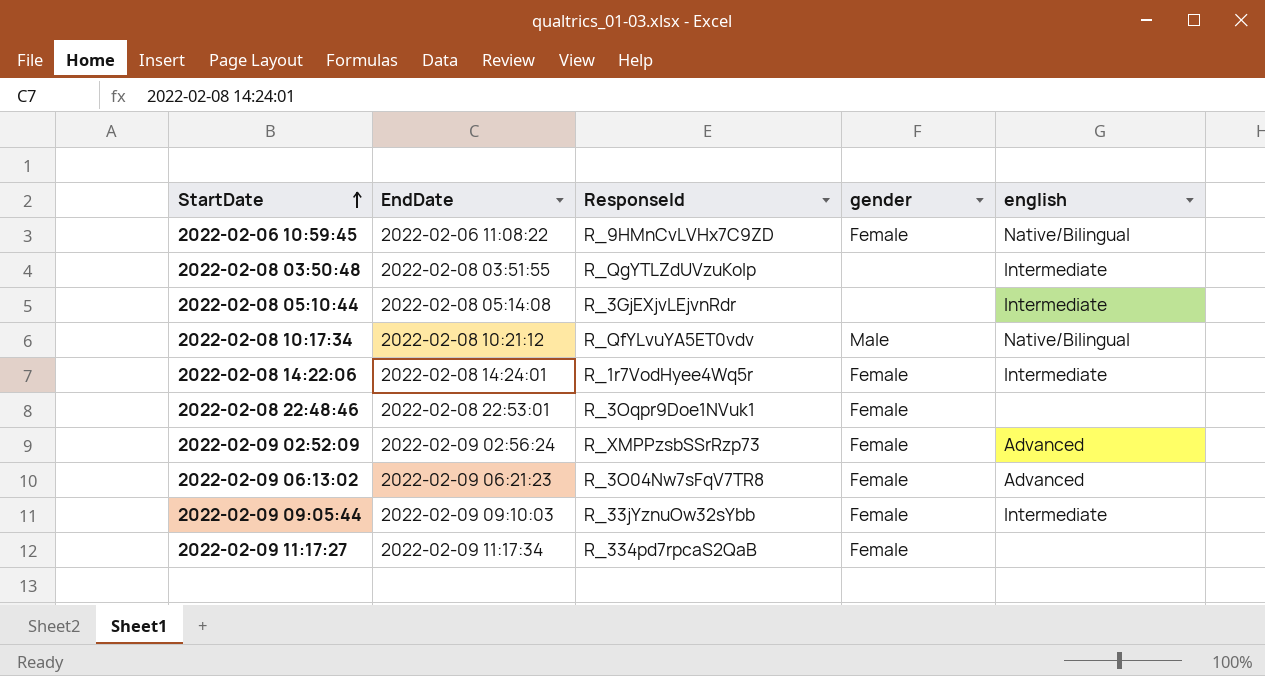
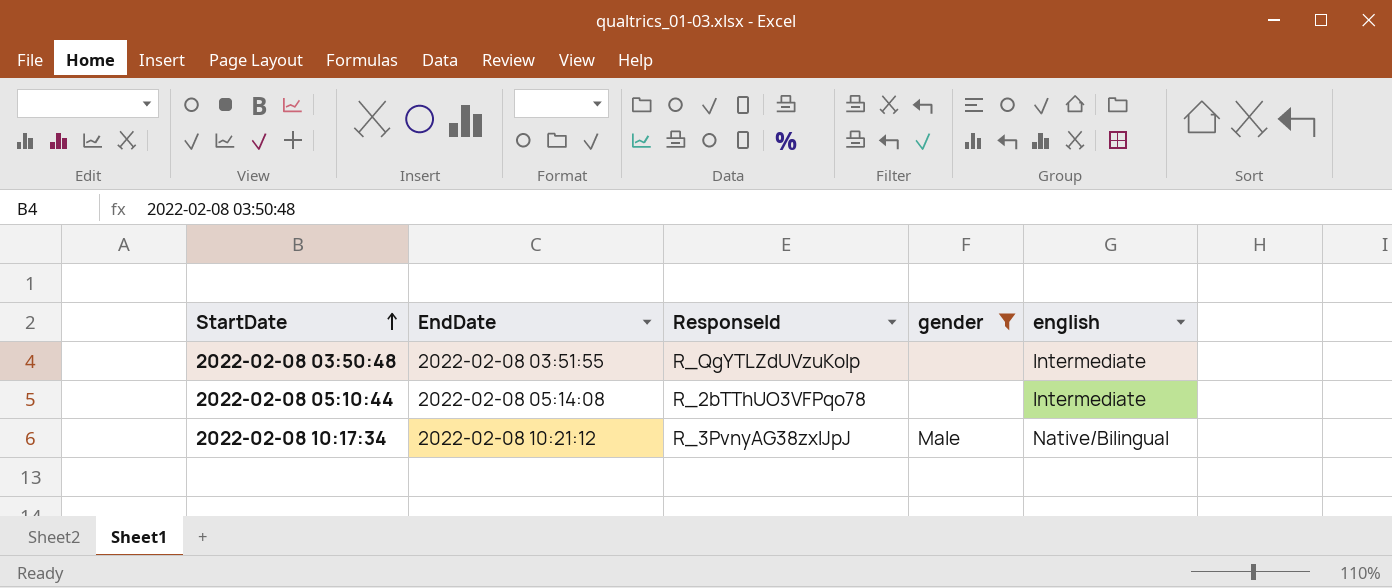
filter: none -> gender != Female
2022-02-08 05:10:44 | ResponseId: R_3GjEXjvLEjvnRdr -> R_2bTThUO3VFPqo78
2022-02-08 10:17:34 | ResponseId: R_QfYLvuYA5ET0vdv -> R_3PvnyAG38zxIJpJ

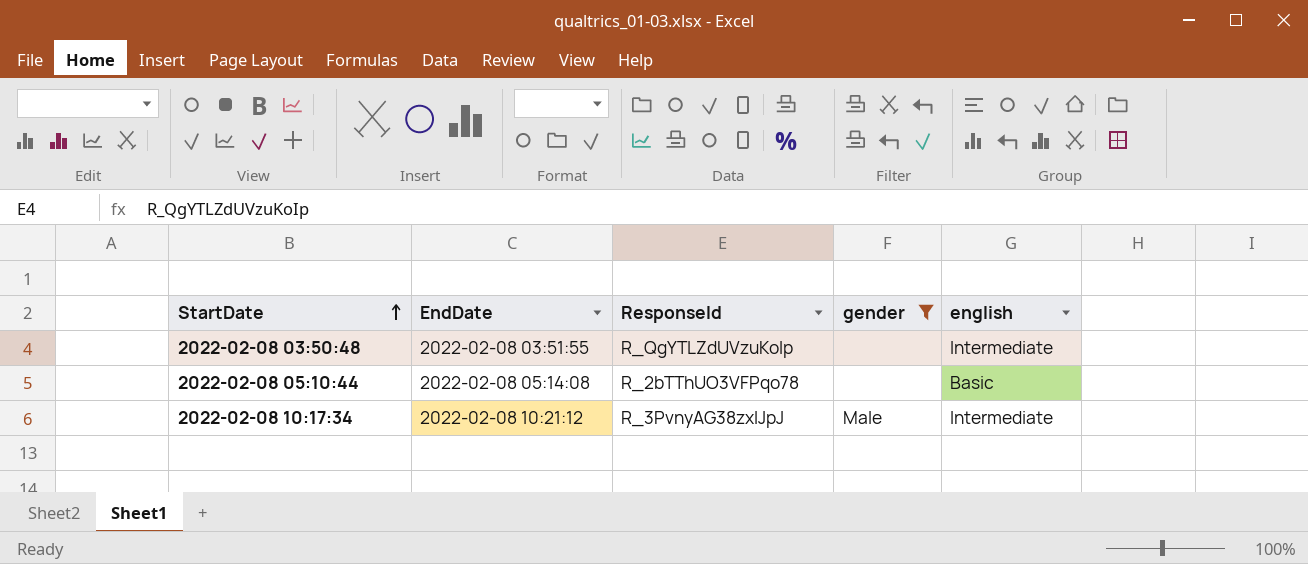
2022-02-08 05:10:44 | english: Intermediate -> Basic
2022-02-08 10:17:34 | english: Native/Bilingual -> Intermediate

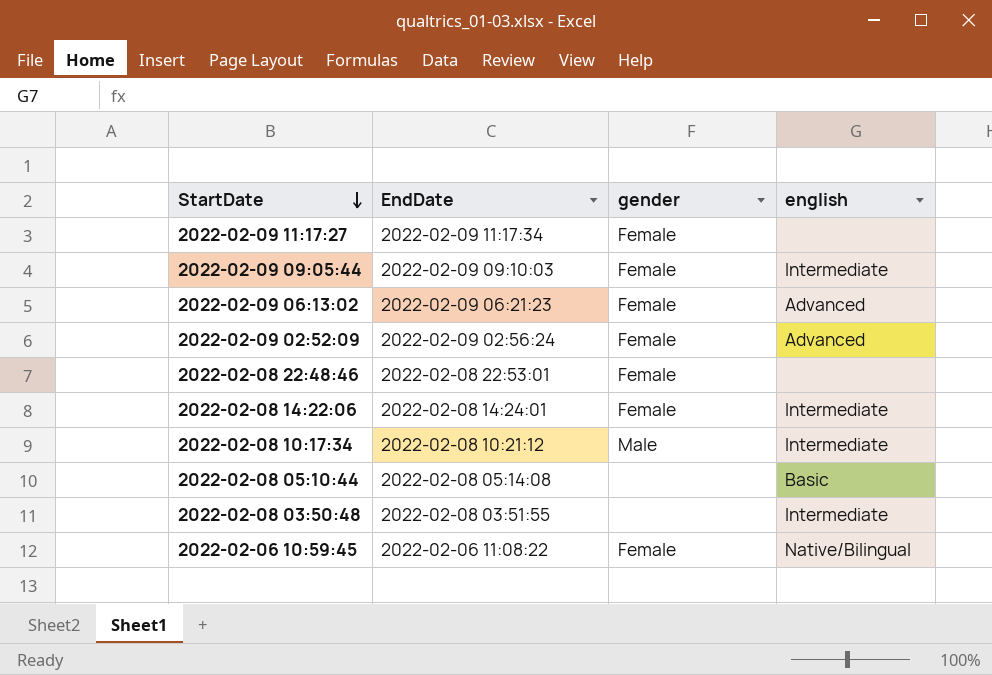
filter: gender != Female -> none
row order: StartDate ascending -> StartDate descending
column ResponseId | position: 3 -> none

